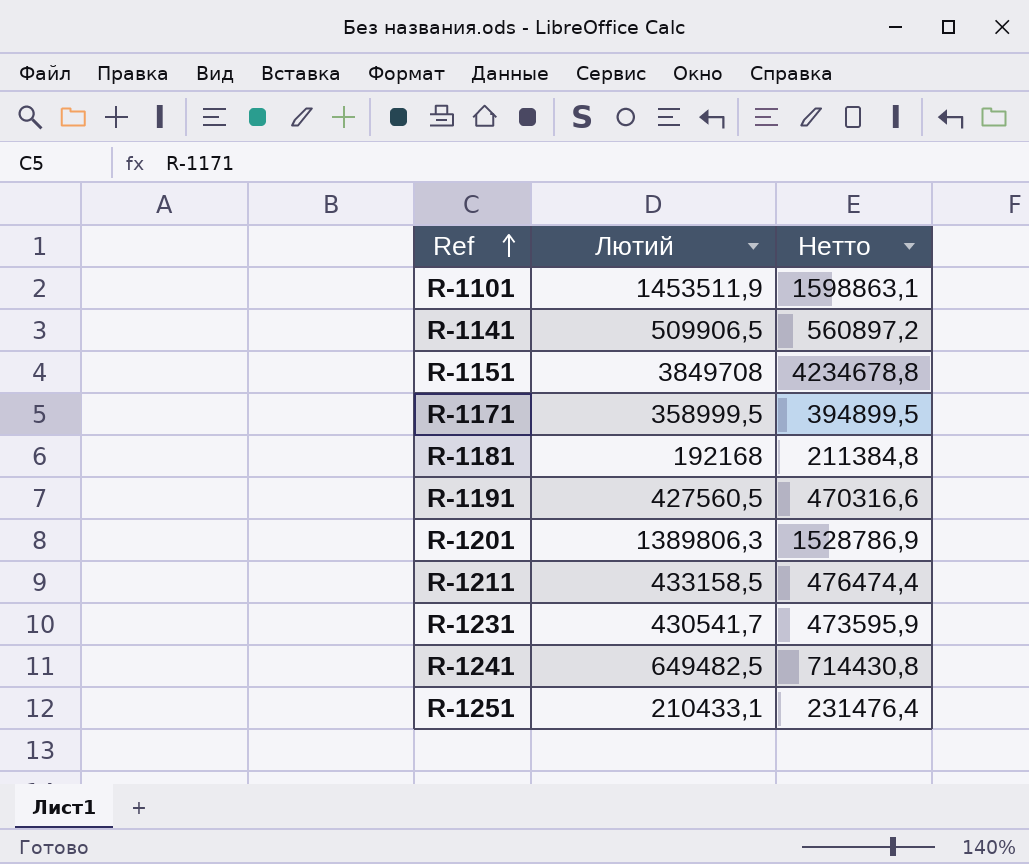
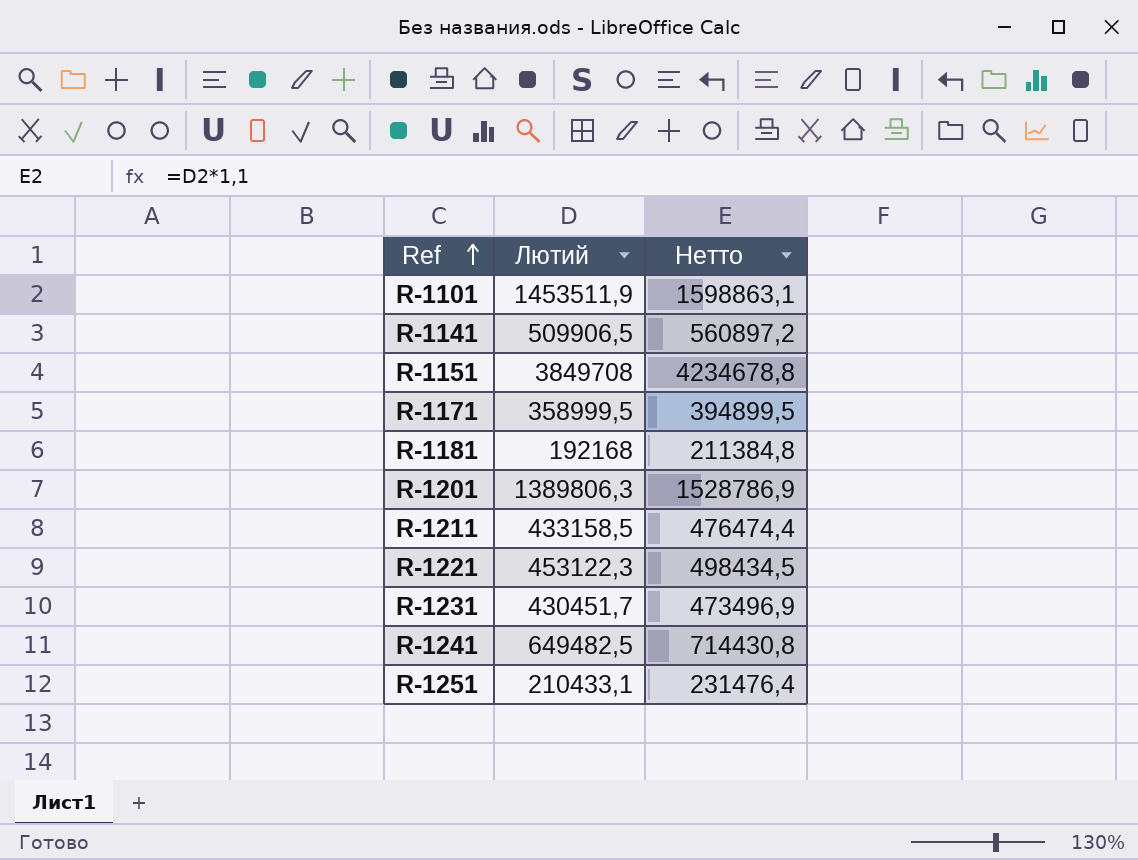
row R-1191: 427560,5 | 470316,6 -> none
row R-1221: none -> 453122,3 | 498434,5
R-1231 | Лютий: 430541,7 -> 430451,7
R-1231 | Нетто: 473595,9 -> 473496,9

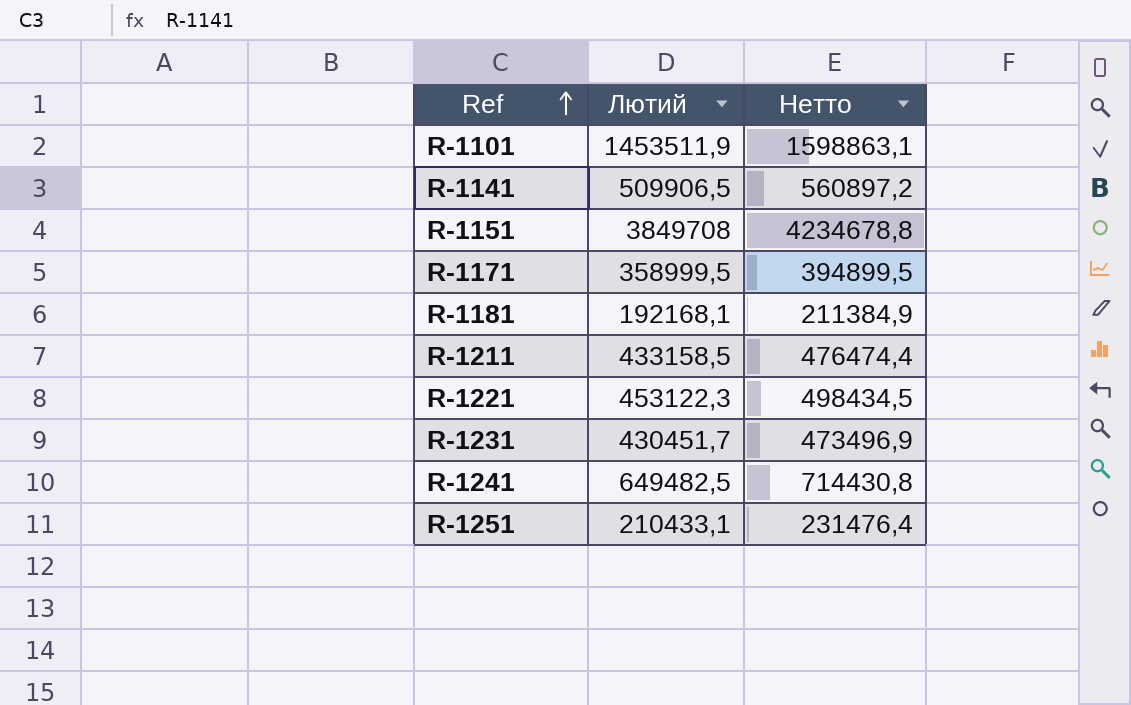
row R-1201: 1389806,3 | 1528786,9 -> none
R-1181 | Лютий: 192168 -> 192168,1
R-1181 | Нетто: 211384,8 -> 211384,9

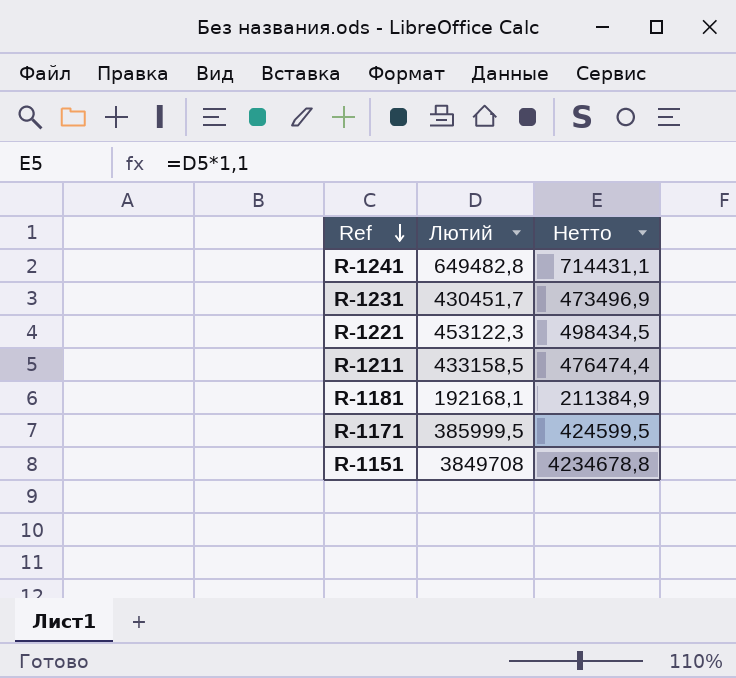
row order: Ref ascending -> Ref descending
row R-1101: 1453511,9 | 1598863,1 -> none
row R-1141: 509906,5 | 560897,2 -> none
row R-1251: 210433,1 | 231476,4 -> none
R-1241 | Лютий: 649482,5 -> 649482,8
R-1241 | Нетто: 714430,8 -> 714431,1
R-1171 | Лютий: 358999,5 -> 385999,5
R-1171 | Нетто: 394899,5 -> 424599,5

